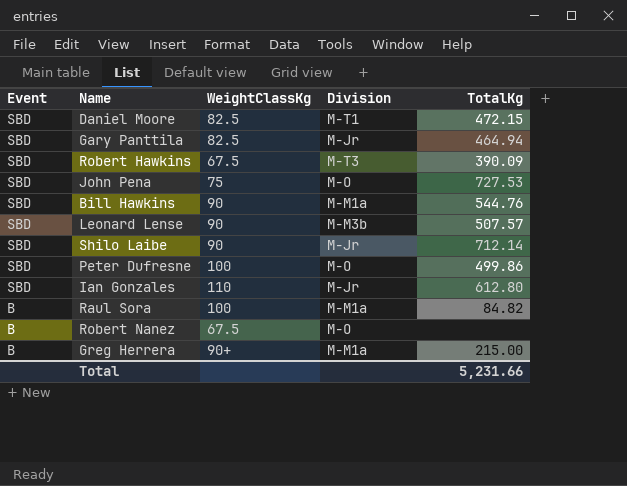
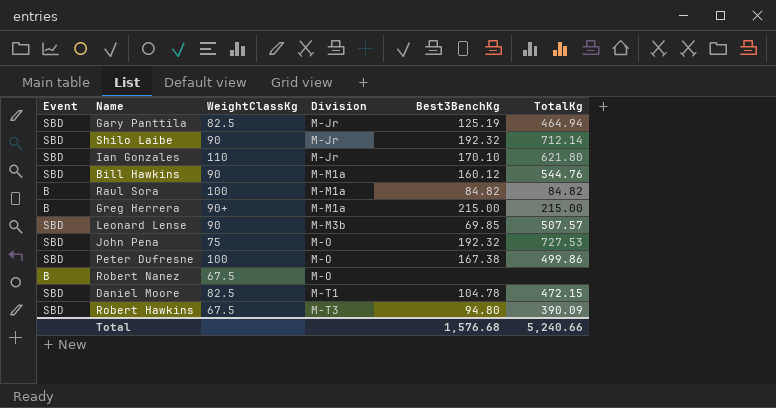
row order: Event descending -> Division ascending
column Best3BenchKg | position: none -> 5
Ian Gonzales | TotalKg: 612.80 -> 621.80
Total | TotalKg: 5,231.66 -> 5,240.66

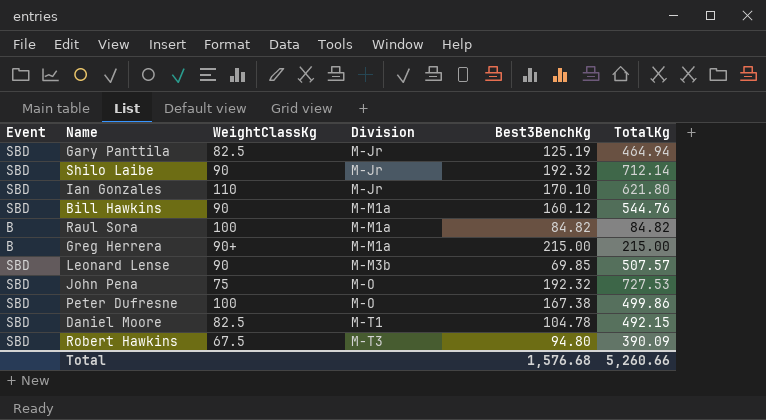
row Robert Nanez: B | 67.5 | M-O | none | none -> none
Daniel Moore | TotalKg: 472.15 -> 492.15
Total | TotalKg: 5,240.66 -> 5,260.66

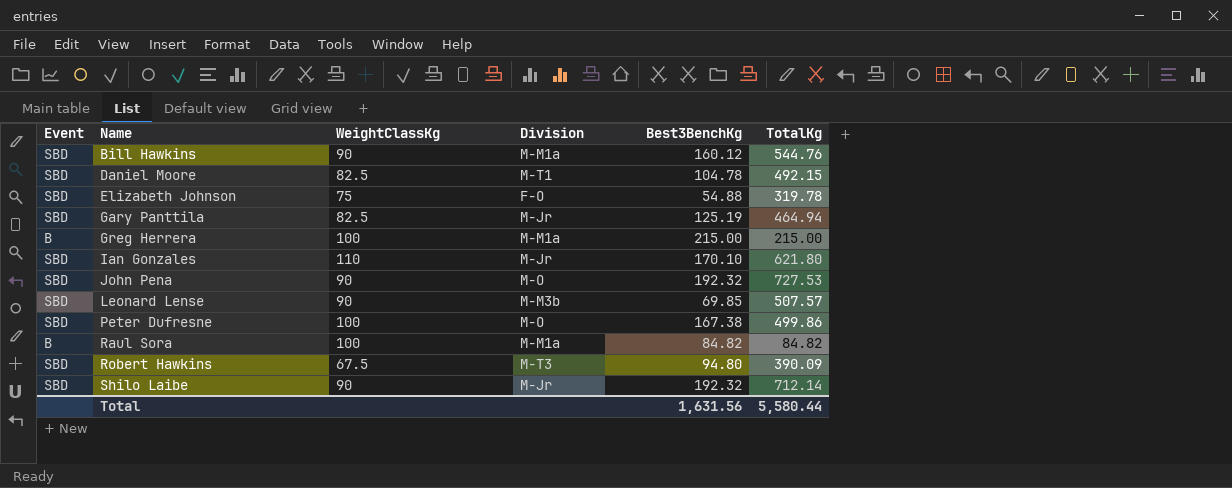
row order: Division ascending -> Name ascending
row Elizabeth Johnson: none -> SBD | 75 | F-O | 54.88 | 319.78
Greg Herrera | WeightClassKg: 90+ -> 100
John Pena | WeightClassKg: 75 -> 90
Total | Best3BenchKg: 1,576.68 -> 1,631.56
Total | TotalKg: 5,260.66 -> 5,580.44

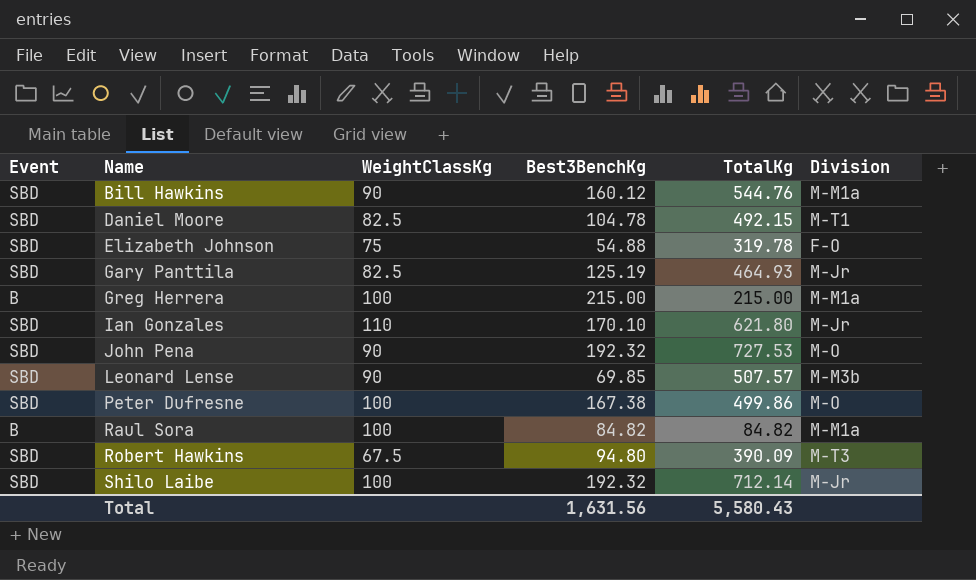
column Division | position: 4 -> 6
Gary Panttila | TotalKg: 464.94 -> 464.93
Shilo Laibe | WeightClassKg: 90 -> 100
Total | TotalKg: 5,580.44 -> 5,580.43

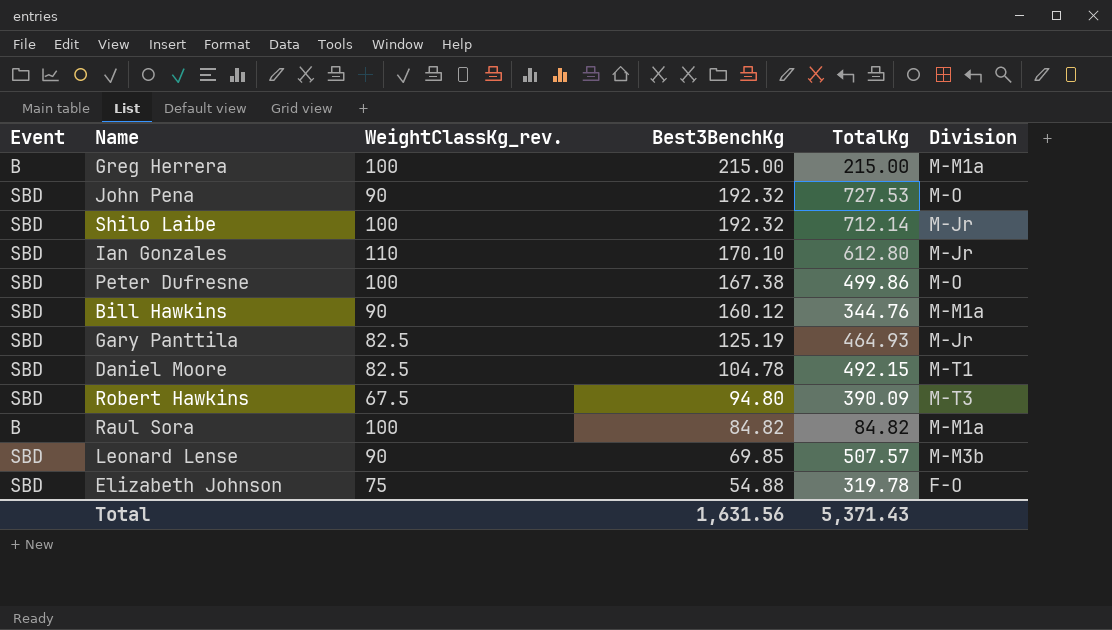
row order: Name ascending -> Best3BenchKg descending
column name: WeightClassKg -> WeightClassKg_rev.
Ian Gonzales | TotalKg: 621.80 -> 612.80
Bill Hawkins | TotalKg: 544.76 -> 344.76
Total | TotalKg: 5,580.43 -> 5,371.43

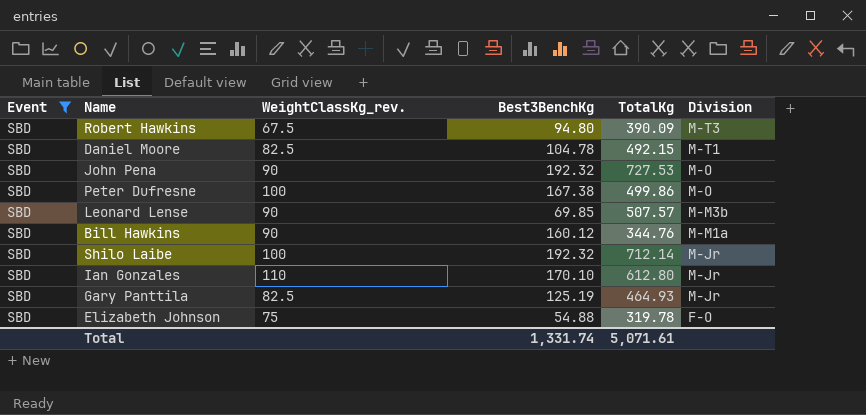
filter: none -> Event = SBD
row order: Best3BenchKg descending -> Division descending
Total | Best3BenchKg: 1,631.56 -> 1,331.74
Total | TotalKg: 5,371.43 -> 5,071.61

